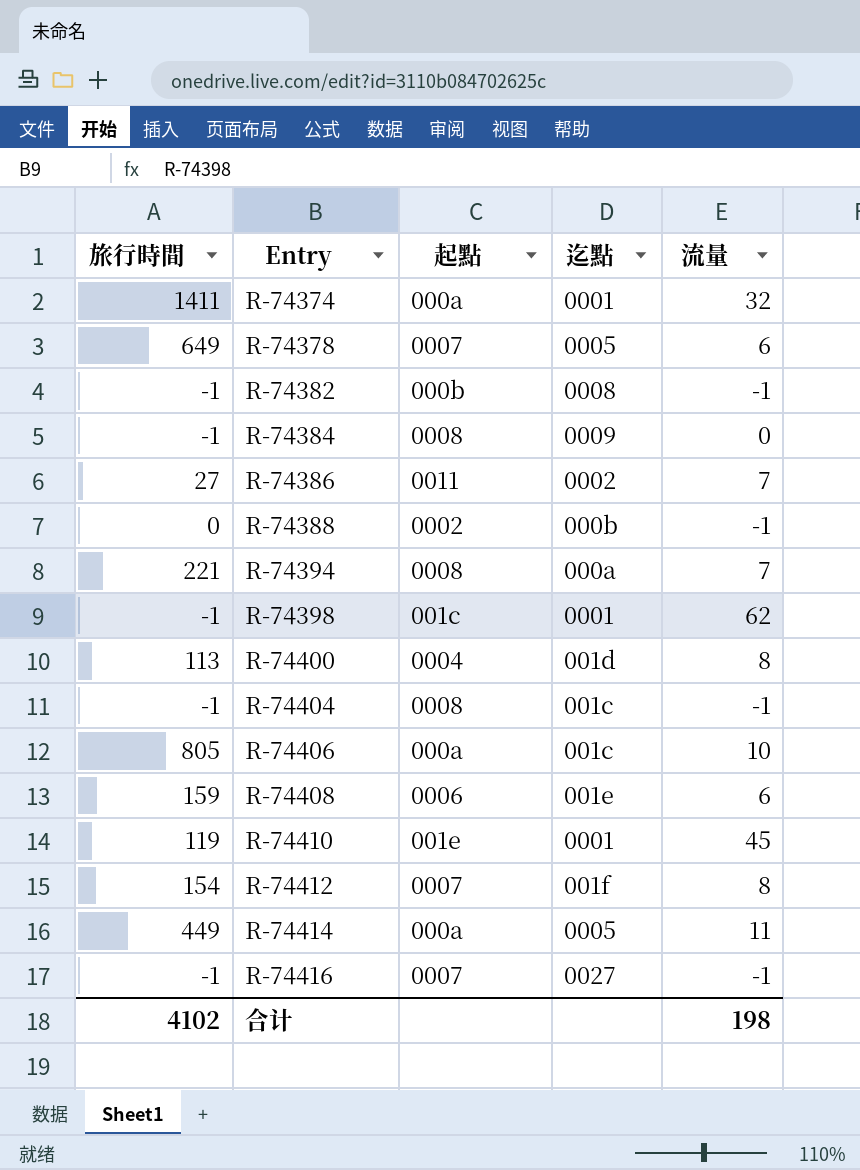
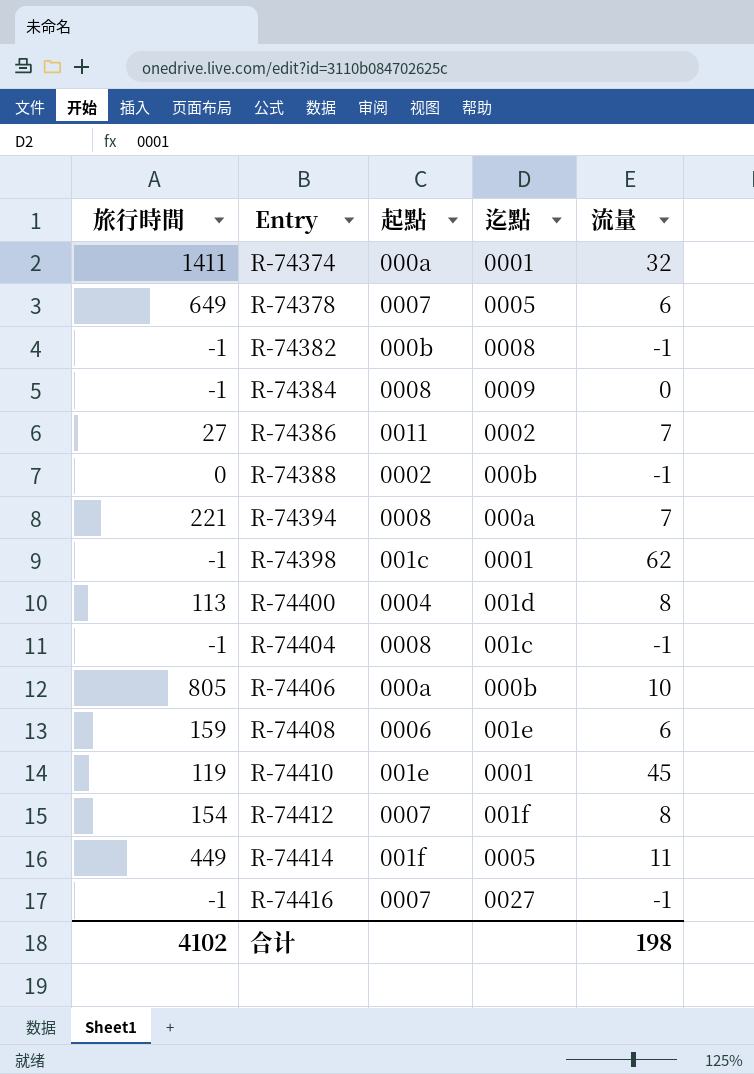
R-74406 | 迄點: 001c -> 000b
R-74414 | 起點: 000a -> 001f

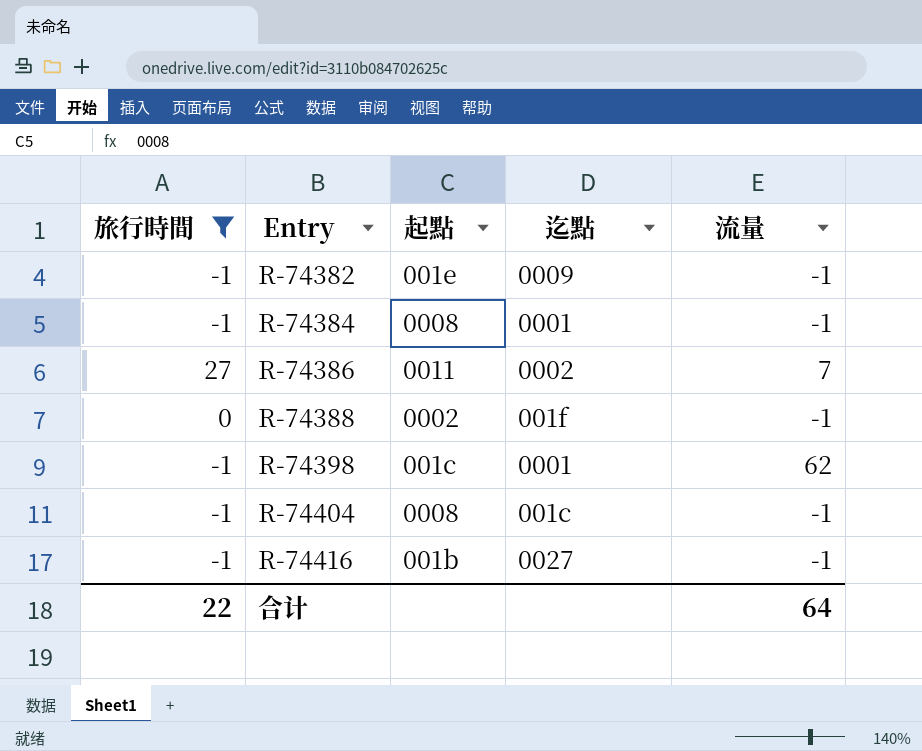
filter: none -> 旅行時間 <= 27
R-74382 | 起點: 000b -> 001e
R-74382 | 迄點: 0008 -> 0009
R-74384 | 迄點: 0009 -> 0001
R-74384 | 流量: 0 -> -1
R-74388 | 迄點: 000b -> 001f
R-74416 | 起點: 0007 -> 001b
合计 | 旅行時間: 4102 -> 22
合计 | 流量: 198 -> 64

